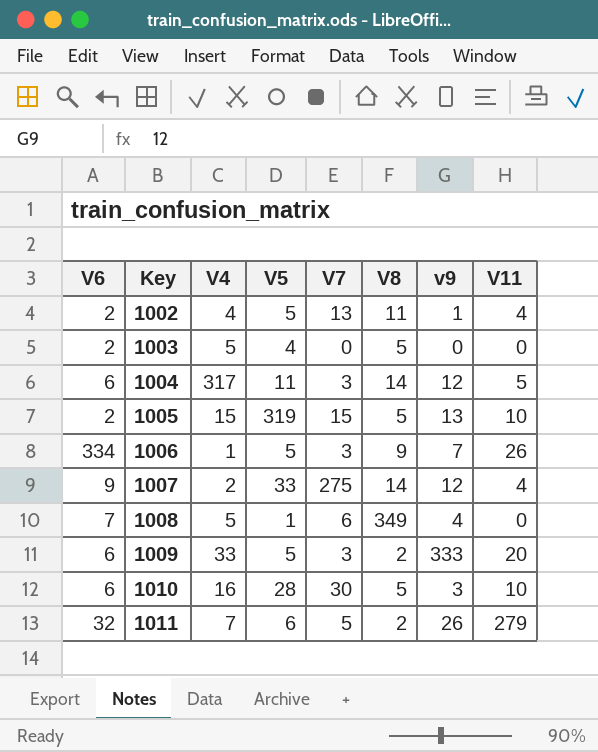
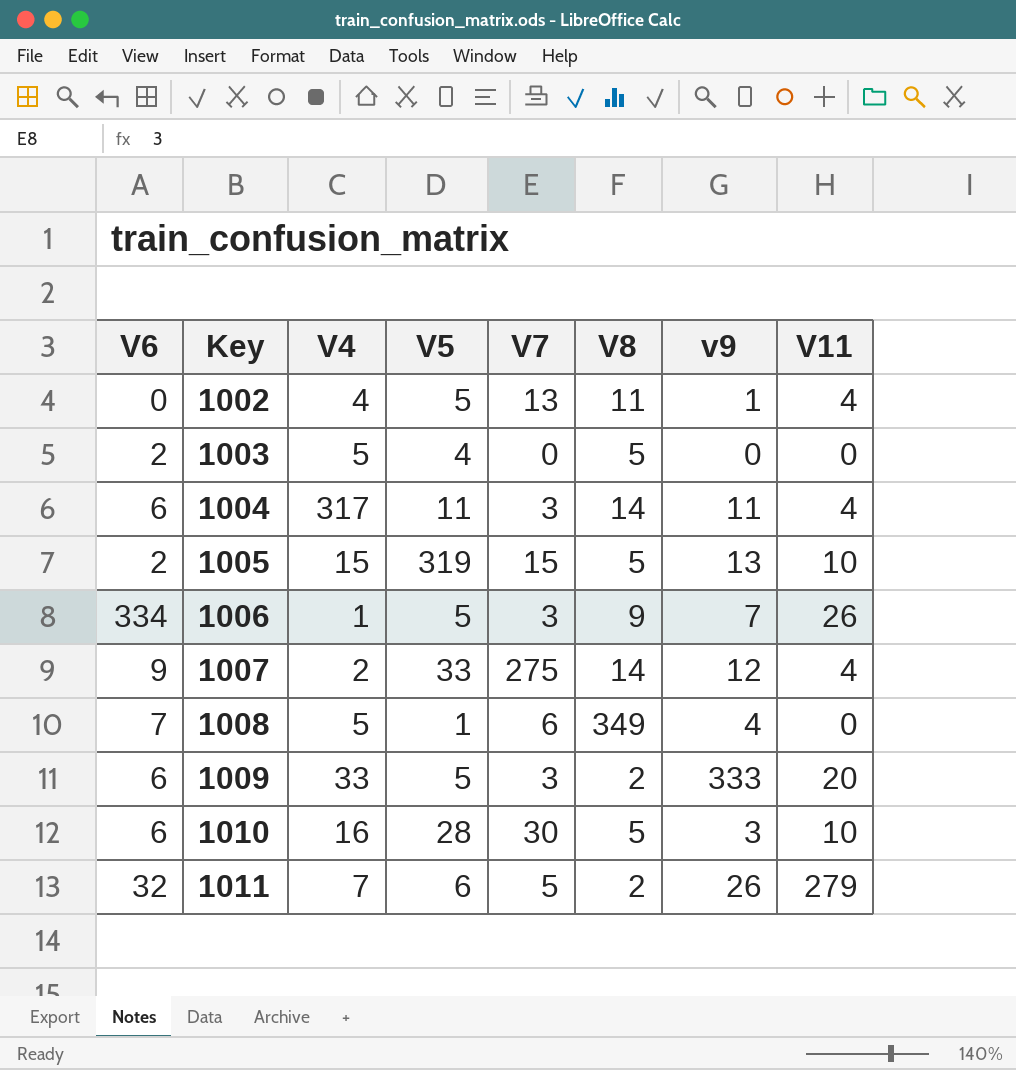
1002 | V6: 2 -> 0
1004 | v9: 12 -> 11
1004 | V11: 5 -> 4

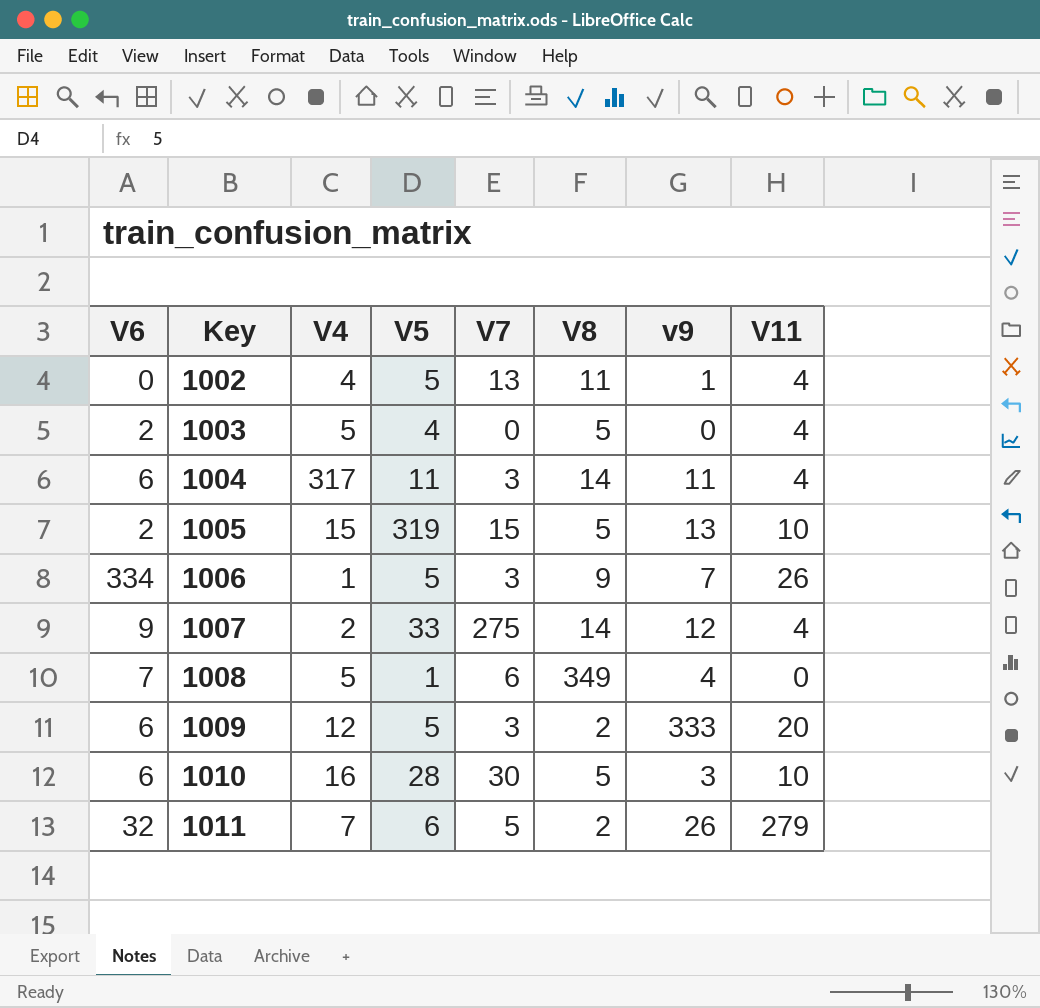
1003 | V11: 0 -> 4
1009 | V4: 33 -> 12

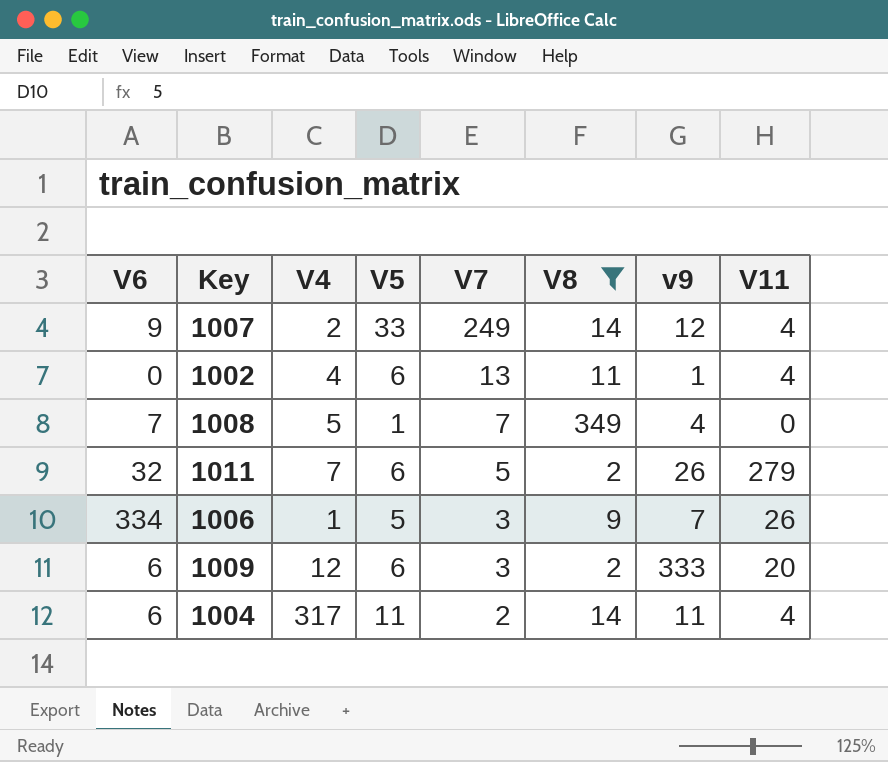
filter: none -> V8 != 5
row order: Key ascending -> V7 descending
1007 | V7: 275 -> 249
1002 | V5: 5 -> 6
1008 | V7: 6 -> 7
1009 | V5: 5 -> 6
1004 | V7: 3 -> 2

